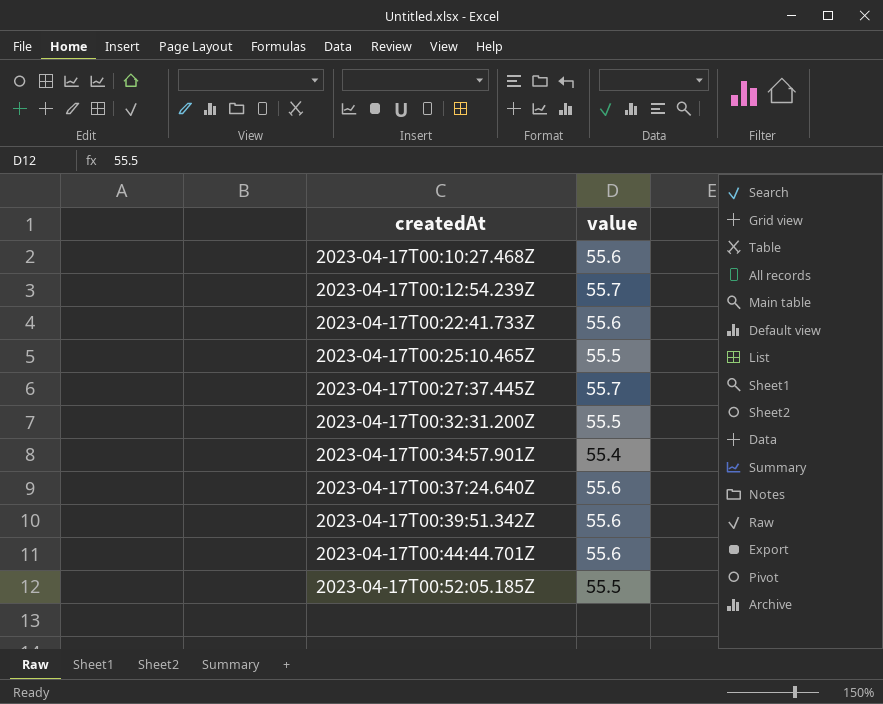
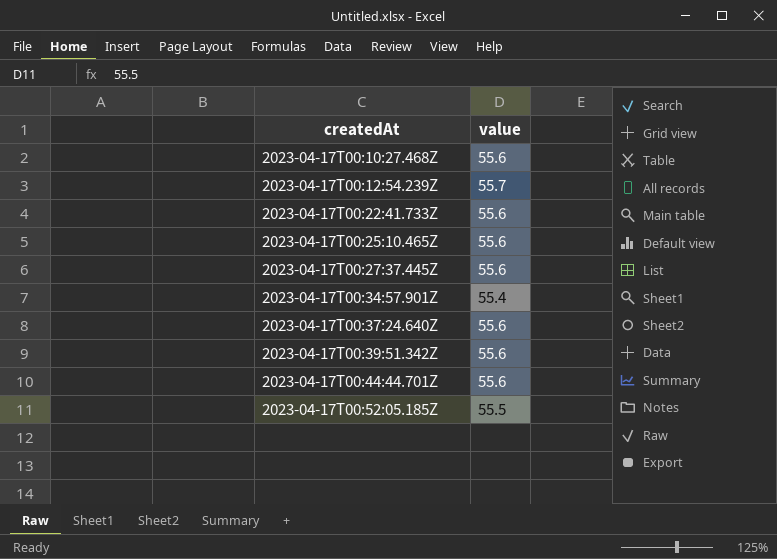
row 2023-04-17T00:32:31.200Z: 55.5 -> none
2023-04-17T00:25:10.465Z | value: 55.5 -> 55.6
2023-04-17T00:27:37.445Z | value: 55.7 -> 55.6

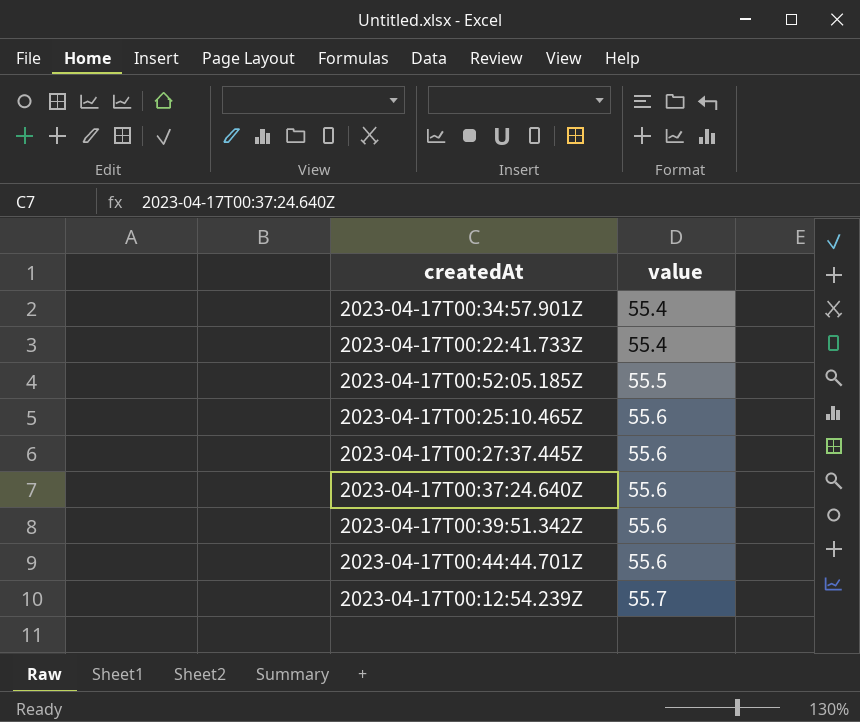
row order: createdAt ascending -> value ascending
row 2023-04-17T00:10:27.468Z: 55.6 -> none
2023-04-17T00:22:41.733Z | value: 55.6 -> 55.4

